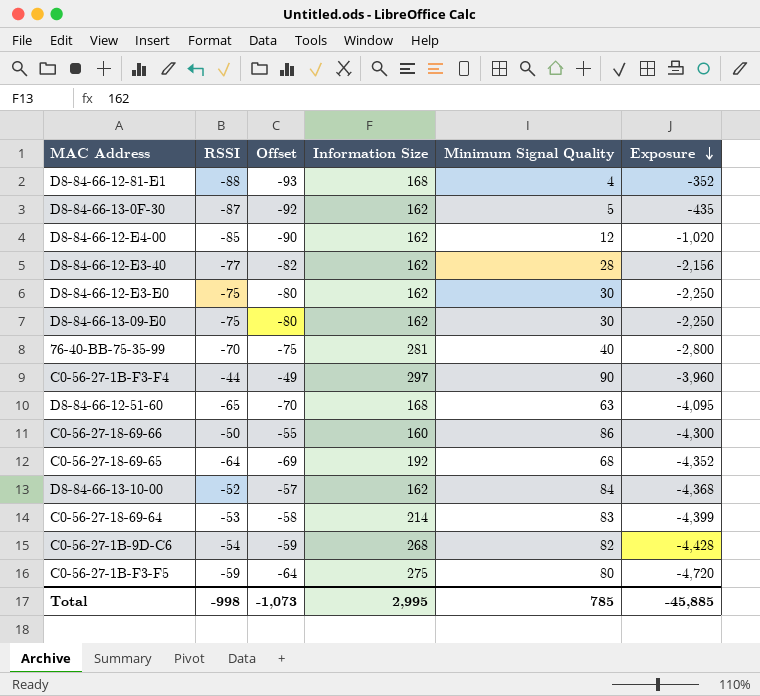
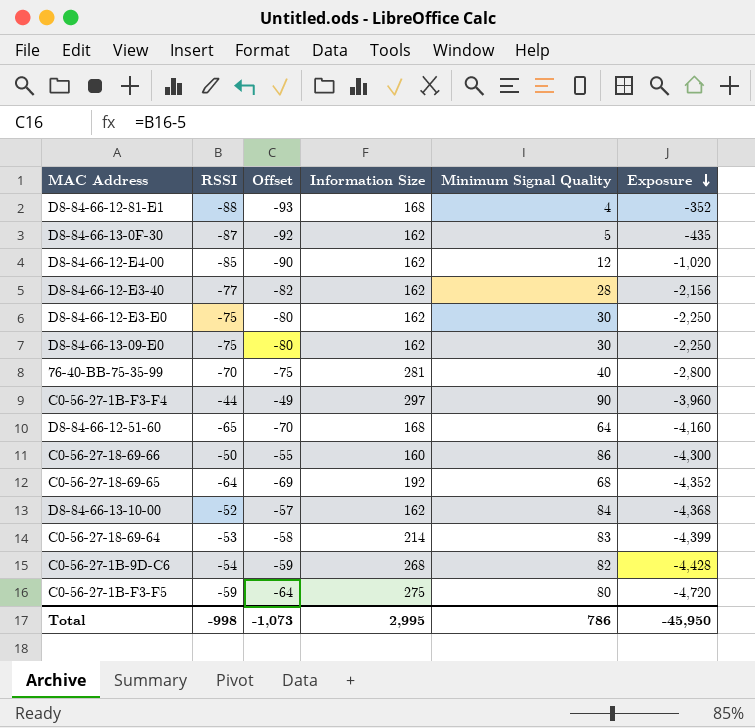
D8-84-66-12-51-60 | Minimum Signal Quality: 63 -> 64
D8-84-66-12-51-60 | Exposure: -4,095 -> -4,160
Total | Minimum Signal Quality: 785 -> 786
Total | Exposure: -45,885 -> -45,950

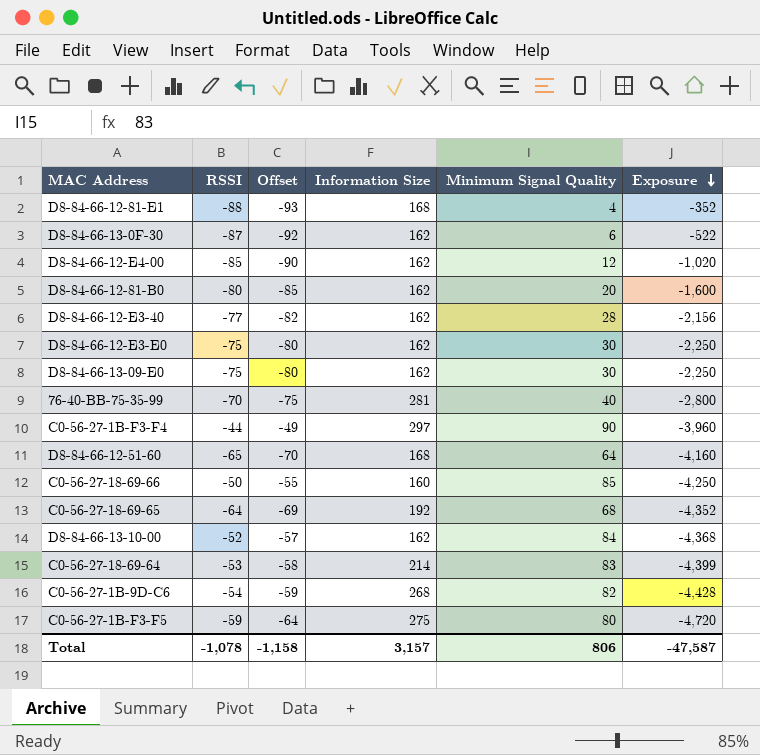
D8-84-66-13-0F-30 | Minimum Signal Quality: 5 -> 6
D8-84-66-13-0F-30 | Exposure: -435 -> -522
row D8-84-66-12-81-B0: none -> -80 | -85 | 162 | 20 | -1,600
C0-56-27-18-69-66 | Minimum Signal Quality: 86 -> 85
C0-56-27-18-69-66 | Exposure: -4,300 -> -4,250
Total | RSSI: -998 -> -1,078
Total | Offset: -1,073 -> -1,158
Total | Information Size: 2,995 -> 3,157
Total | Minimum Signal Quality: 786 -> 806
Total | Exposure: -45,950 -> -47,587

